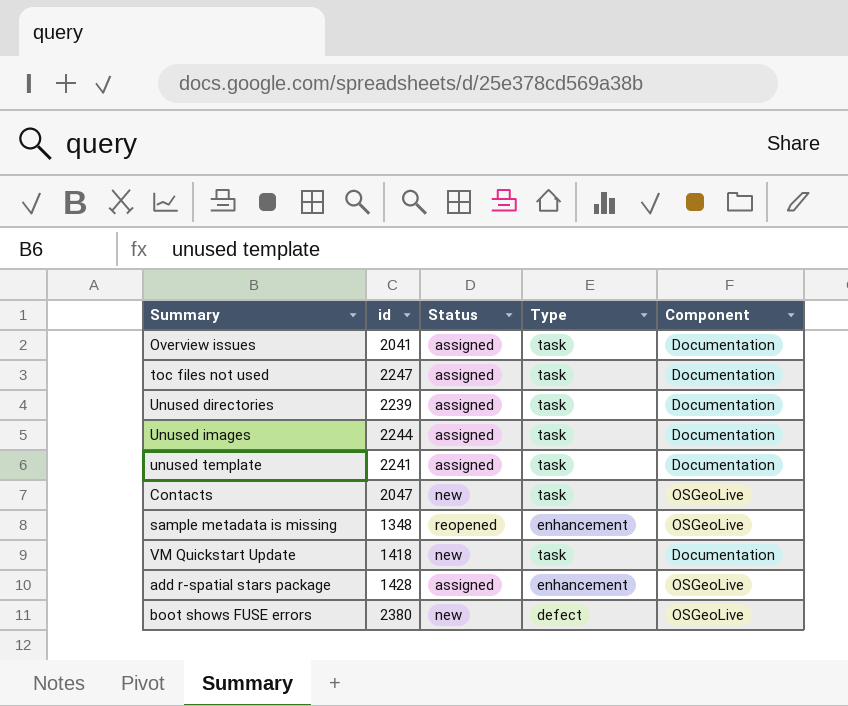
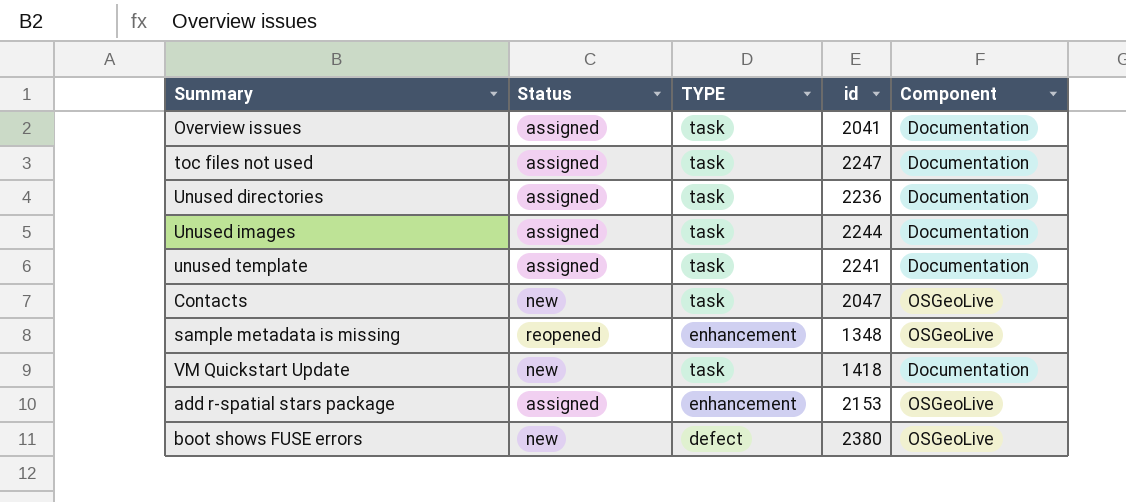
column name: Type -> TYPE
column id | position: 2 -> 4
Unused directories | id: 2239 -> 2236
add r-spatial stars package | id: 1428 -> 2153

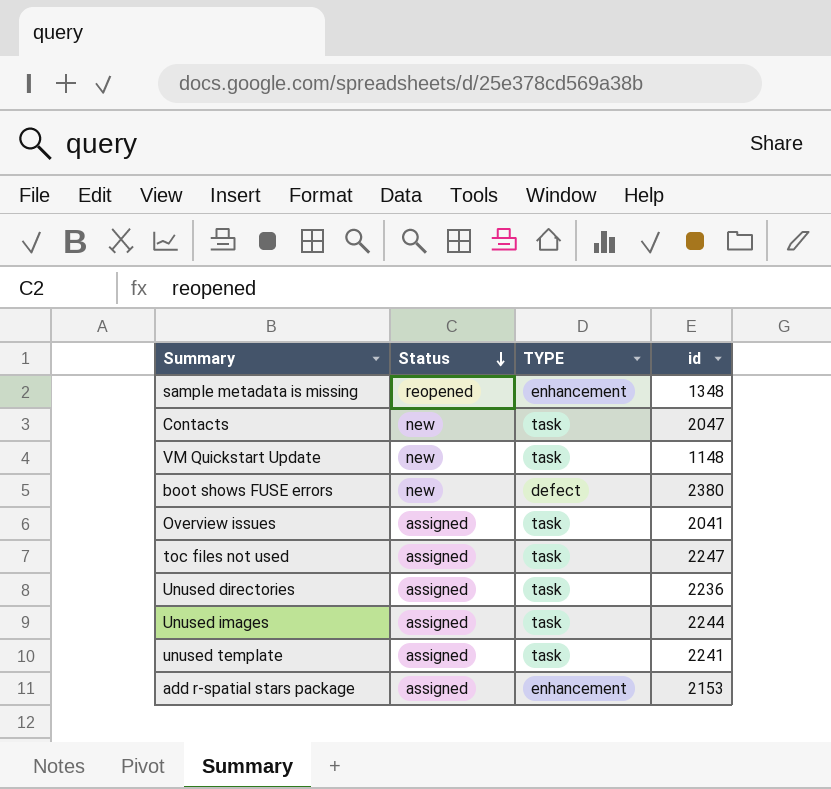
row order: none -> Status descending
column Component | position: 5 -> none
VM Quickstart Update | id: 1418 -> 1148

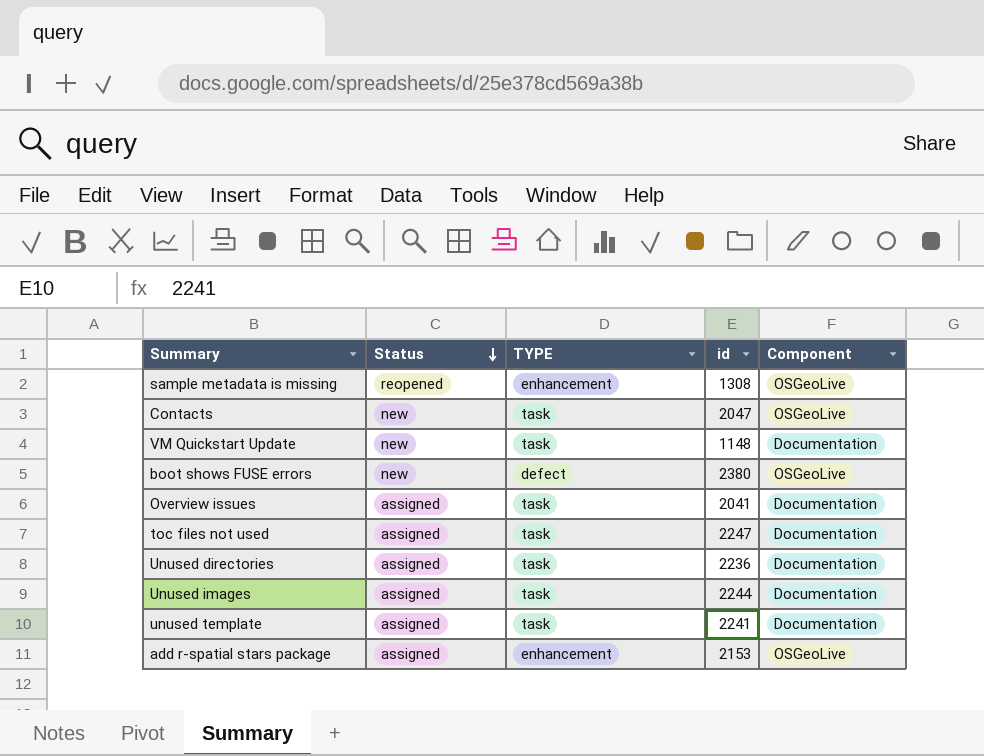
column Component | position: none -> 5
sample metadata is missing | id: 1348 -> 1308

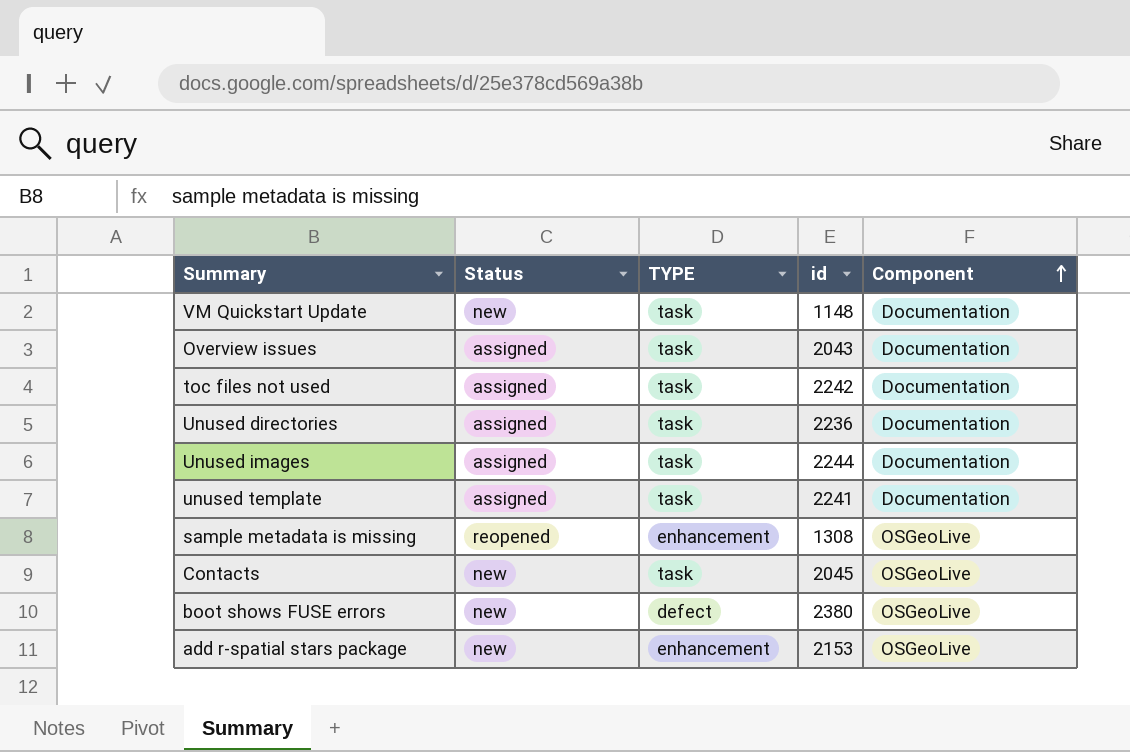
row order: Status descending -> Component ascending
Overview issues | id: 2041 -> 2043
toc files not used | id: 2247 -> 2242
Contacts | id: 2047 -> 2045
add r-spatial stars package | Status: assigned -> new

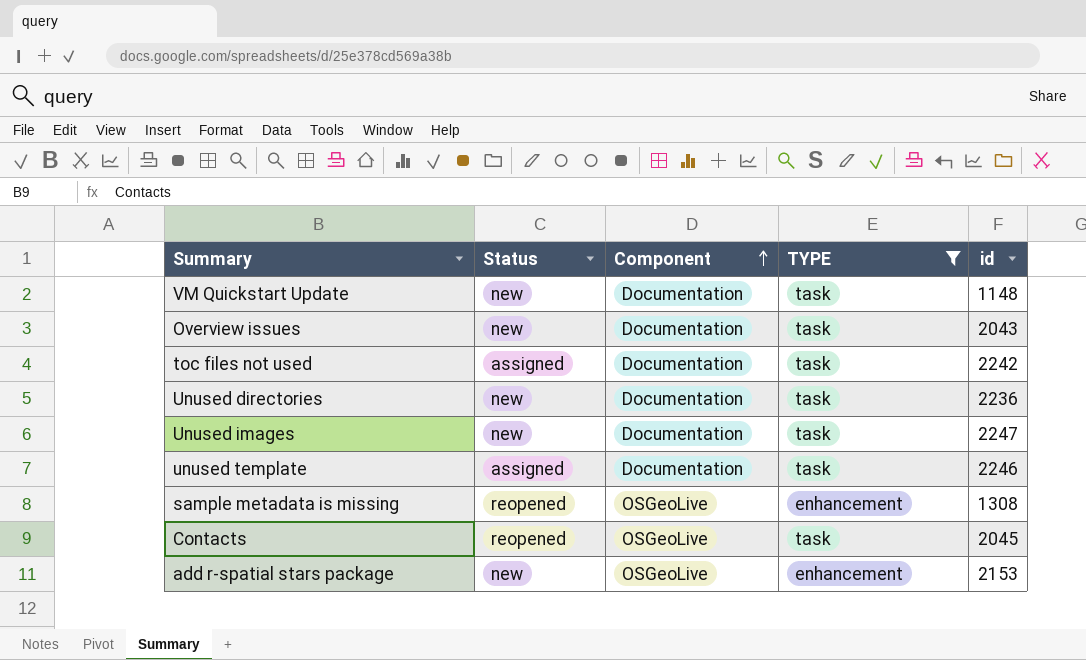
filter: none -> TYPE != defect
column Component | position: 5 -> 3
Overview issues | Status: assigned -> new
Unused directories | Status: assigned -> new
Unused images | Status: assigned -> new
Unused images | id: 2244 -> 2247
unused template | id: 2241 -> 2246
Contacts | Status: new -> reopened

